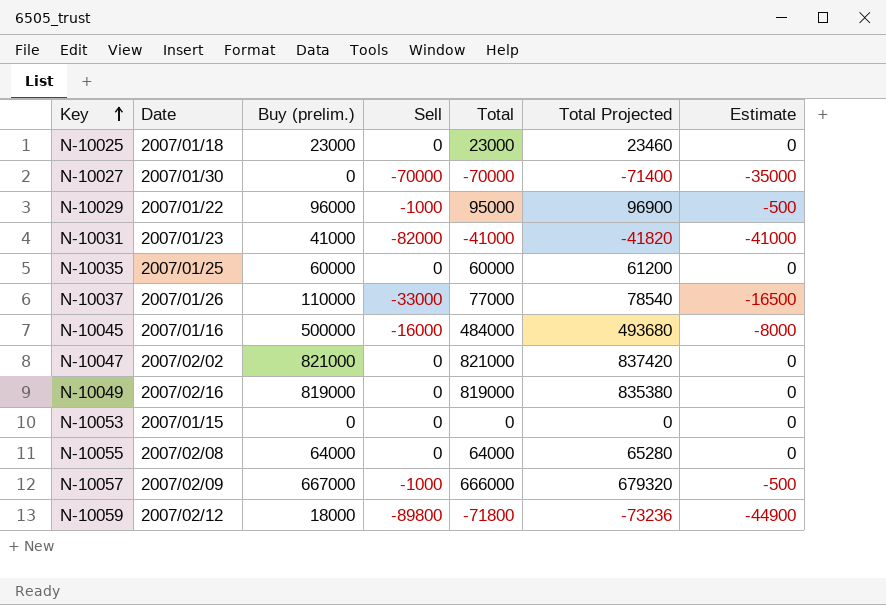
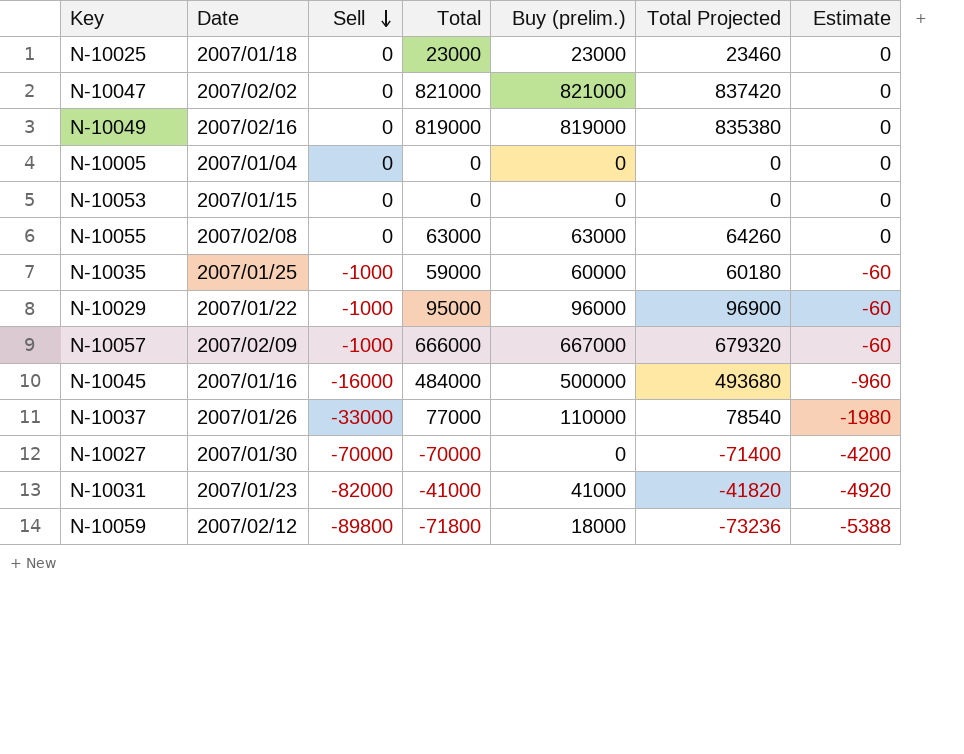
row order: Key ascending -> Sell descending
column Buy (prelim.) | position: 3 -> 5
column Estimate | formula: [Sell] * 0.5 -> [Sell] * 0.06
row N-10005: none -> 2007/01/04 | 0 | 0 | 0 | 0 | 0
N-10055 | Total: 64000 -> 63000
N-10055 | Buy (prelim.): 64000 -> 63000
N-10055 | Total Projected: 65280 -> 64260
N-10035 | Sell: 0 -> -1000
N-10035 | Total: 60000 -> 59000
N-10035 | Total Projected: 61200 -> 60180

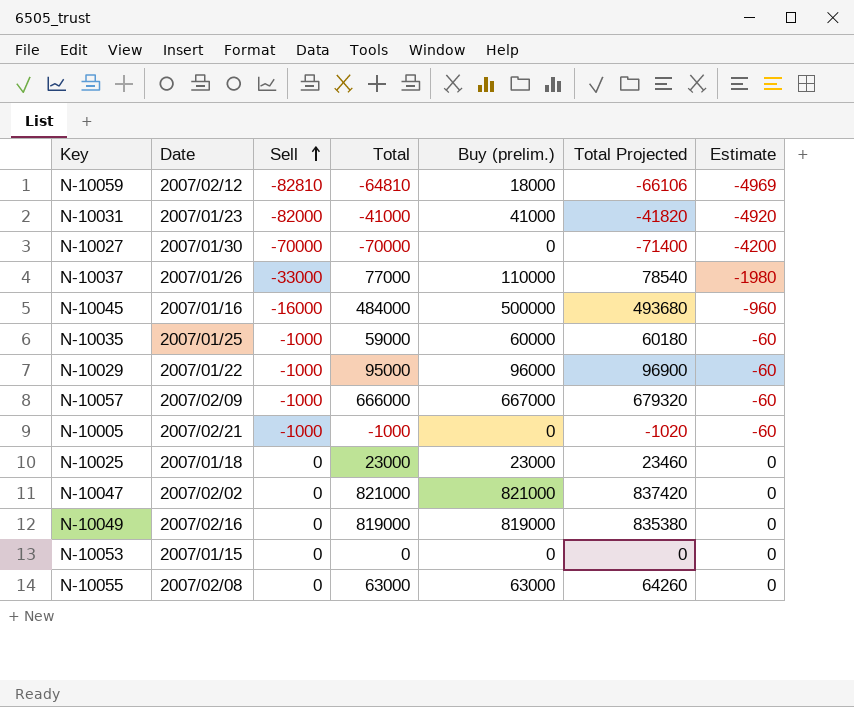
row order: Sell descending -> Sell ascending
N-10059 | Sell: -89800 -> -82810
N-10059 | Total: -71800 -> -64810
N-10059 | Total Projected: -73236 -> -66106
N-10059 | Estimate: -5388 -> -4969
N-10005 | Date: 2007/01/04 -> 2007/02/21
N-10005 | Sell: 0 -> -1000
N-10005 | Total: 0 -> -1000
N-10005 | Total Projected: 0 -> -1020
N-10005 | Estimate: 0 -> -60

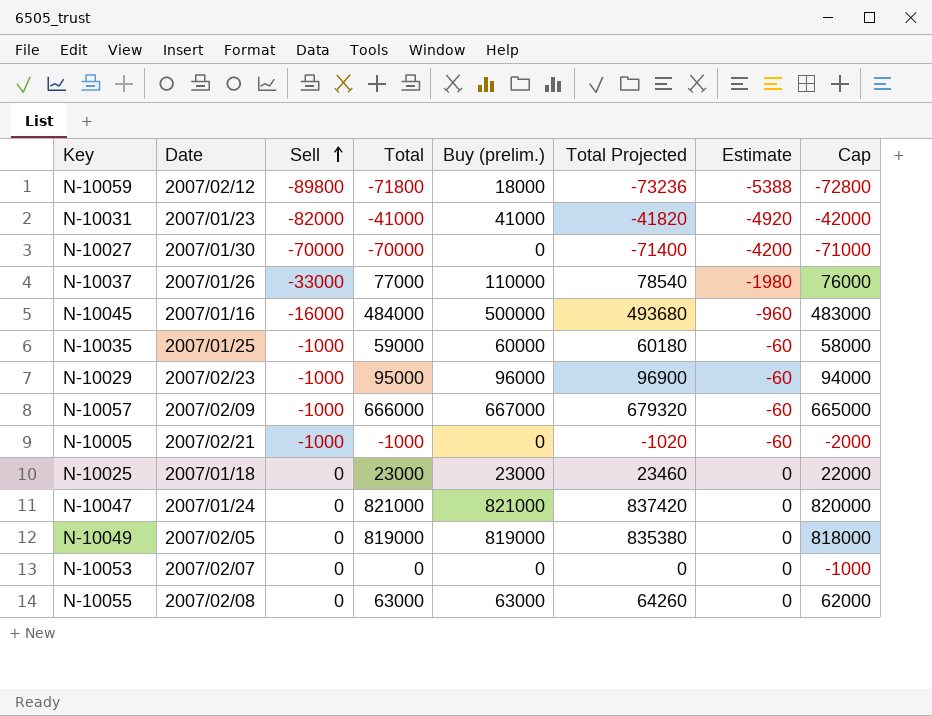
column Cap | formula: none -> [Total] - 1000
N-10059 | Sell: -82810 -> -89800
N-10059 | Total: -64810 -> -71800
N-10059 | Total Projected: -66106 -> -73236
N-10059 | Estimate: -4969 -> -5388
N-10029 | Date: 2007/01/22 -> 2007/02/23
N-10047 | Date: 2007/02/02 -> 2007/01/24
N-10049 | Date: 2007/02/16 -> 2007/02/05
N-10053 | Date: 2007/01/15 -> 2007/02/07

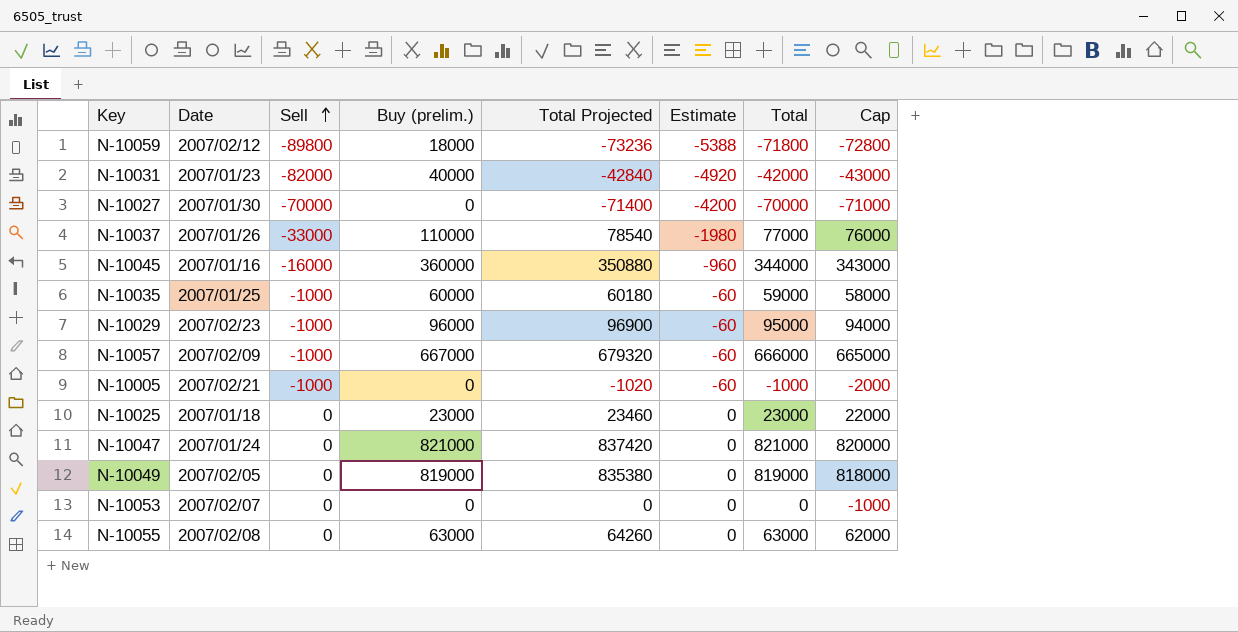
column Total | position: 4 -> 7
N-10031 | Buy (prelim.): 41000 -> 40000
N-10031 | Total Projected: -41820 -> -42840
N-10031 | Total: -41000 -> -42000
N-10031 | Cap: -42000 -> -43000
N-10045 | Buy (prelim.): 500000 -> 360000
N-10045 | Total Projected: 493680 -> 350880
N-10045 | Total: 484000 -> 344000
N-10045 | Cap: 483000 -> 343000

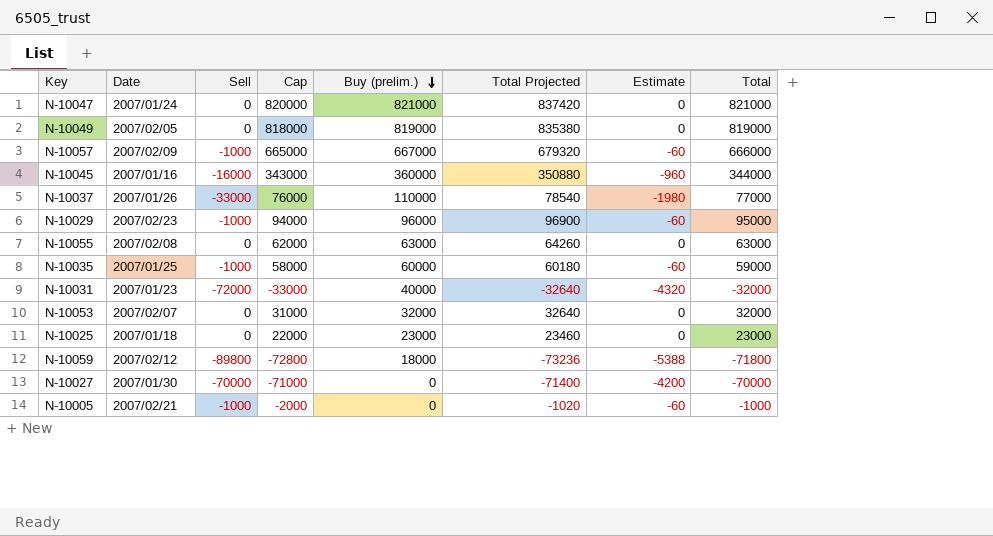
row order: Sell ascending -> Buy (prelim.) descending
column Cap | position: 8 -> 4
N-10031 | Sell: -82000 -> -72000
N-10031 | Cap: -43000 -> -33000
N-10031 | Total Projected: -42840 -> -32640
N-10031 | Estimate: -4920 -> -4320
N-10031 | Total: -42000 -> -32000
N-10053 | Cap: -1000 -> 31000
N-10053 | Buy (prelim.): 0 -> 32000
N-10053 | Total Projected: 0 -> 32640
N-10053 | Total: 0 -> 32000

